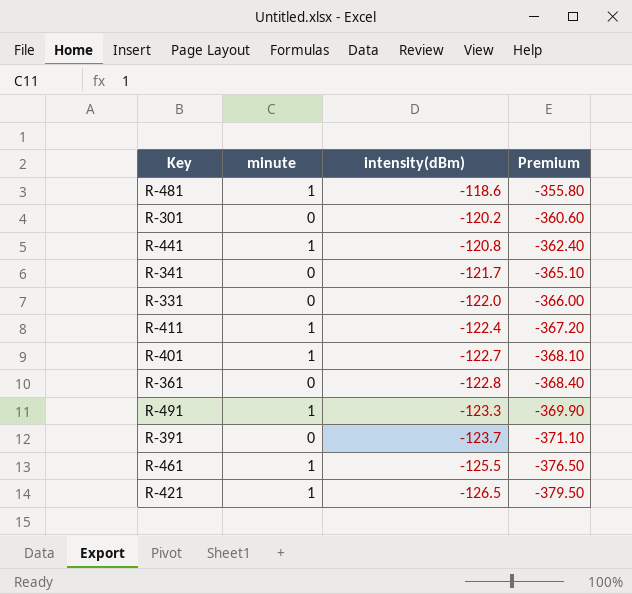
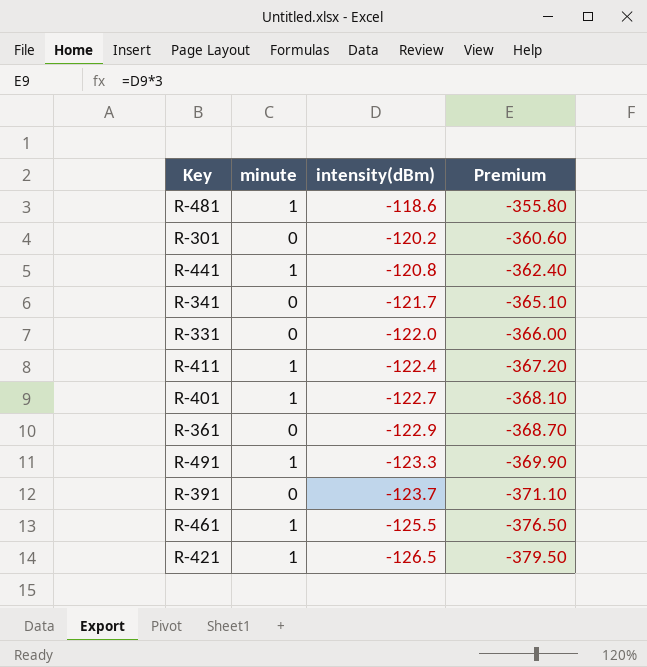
R-361 | intensity(dBm): -122.8 -> -122.9
R-361 | Premium: -368.40 -> -368.70

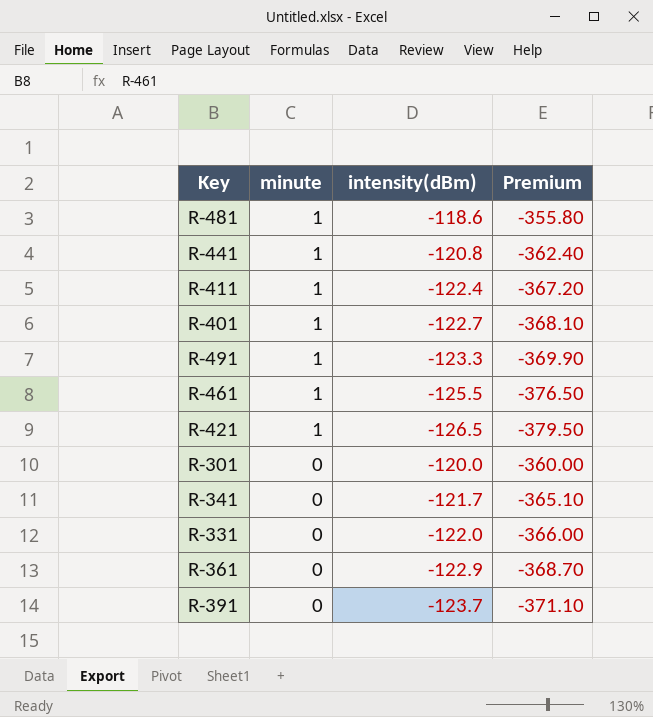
row order: intensity(dBm) descending -> minute descending
R-301 | intensity(dBm): -120.2 -> -120.0
R-301 | Premium: -360.60 -> -360.00

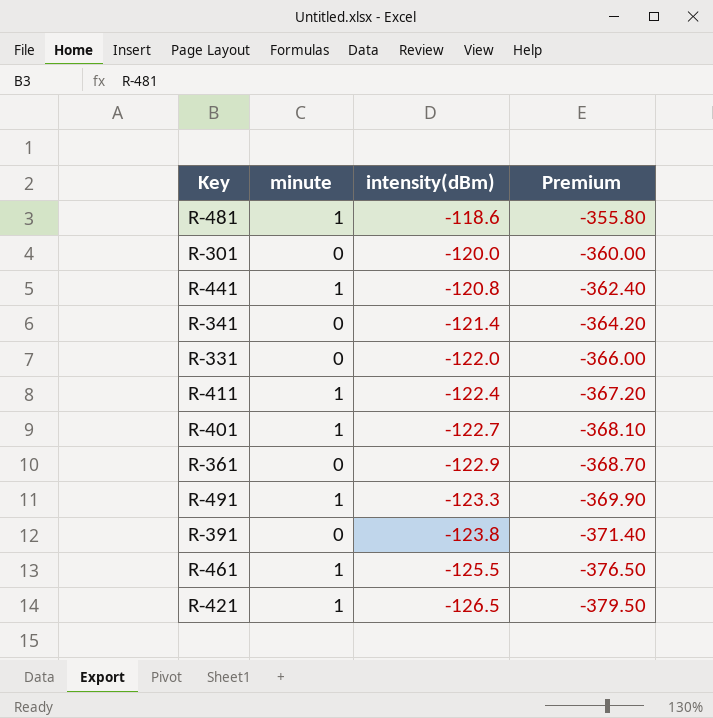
row order: minute descending -> intensity(dBm) descending
R-341 | intensity(dBm): -121.7 -> -121.4
R-341 | Premium: -365.10 -> -364.20
R-391 | intensity(dBm): -123.7 -> -123.8
R-391 | Premium: -371.10 -> -371.40

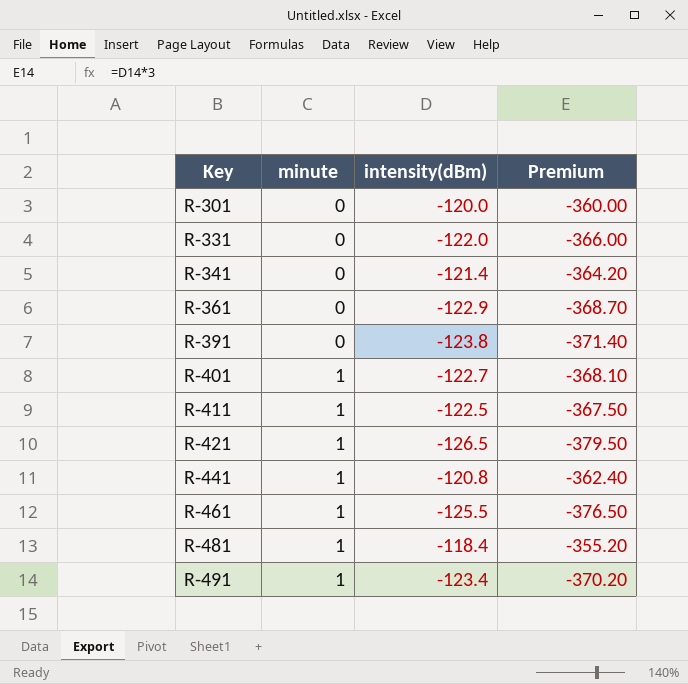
row order: intensity(dBm) descending -> Key ascending
R-411 | intensity(dBm): -122.4 -> -122.5
R-411 | Premium: -367.20 -> -367.50
R-481 | intensity(dBm): -118.6 -> -118.4
R-481 | Premium: -355.80 -> -355.20
R-491 | intensity(dBm): -123.3 -> -123.4
R-491 | Premium: -369.90 -> -370.20

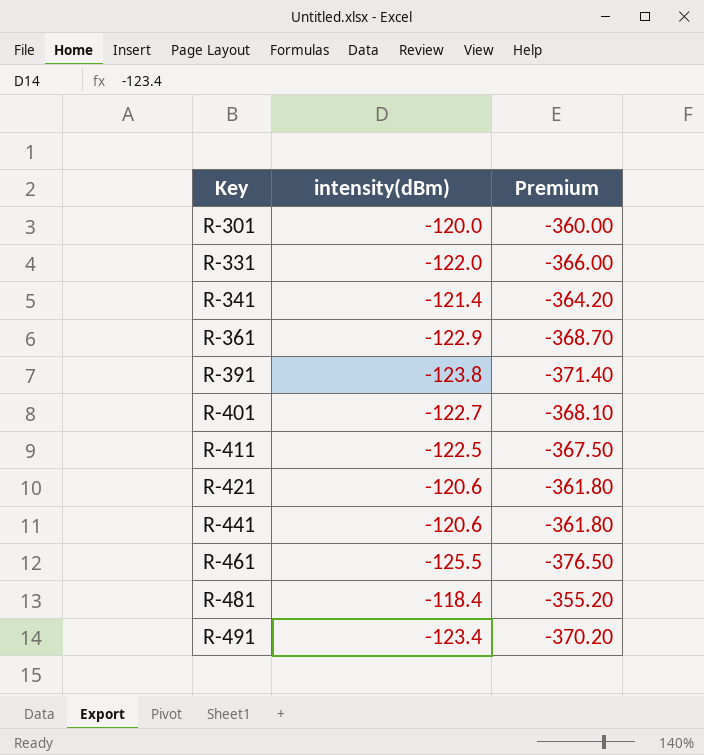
column minute | position: 2 -> none
R-421 | intensity(dBm): -126.5 -> -120.6
R-421 | Premium: -379.50 -> -361.80
R-441 | intensity(dBm): -120.8 -> -120.6
R-441 | Premium: -362.40 -> -361.80

